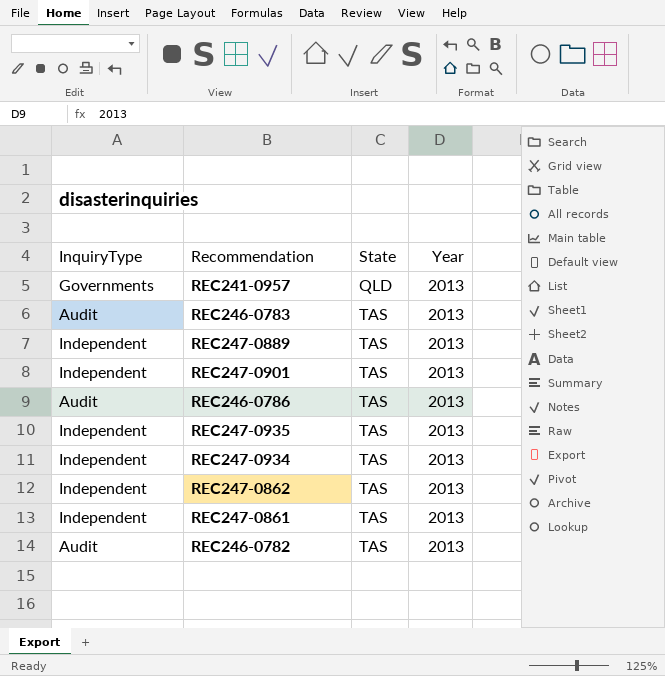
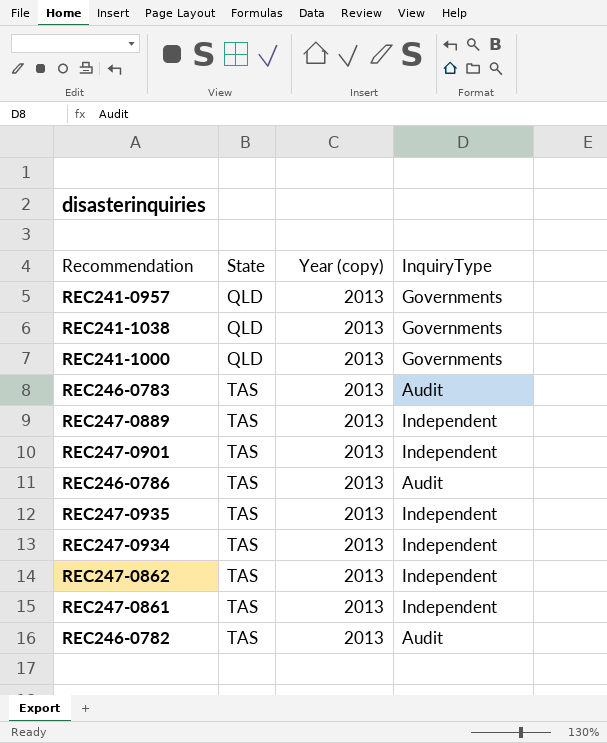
column name: Year -> Year (copy)
column InquiryType | position: 1 -> 4
row REC241-1038: none -> QLD | 2013 | Governments
row REC241-1000: none -> QLD | 2013 | Governments

